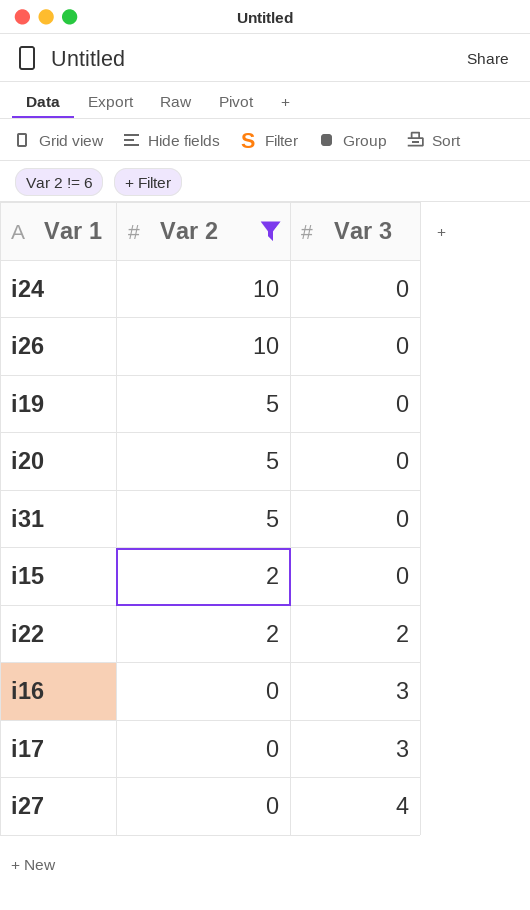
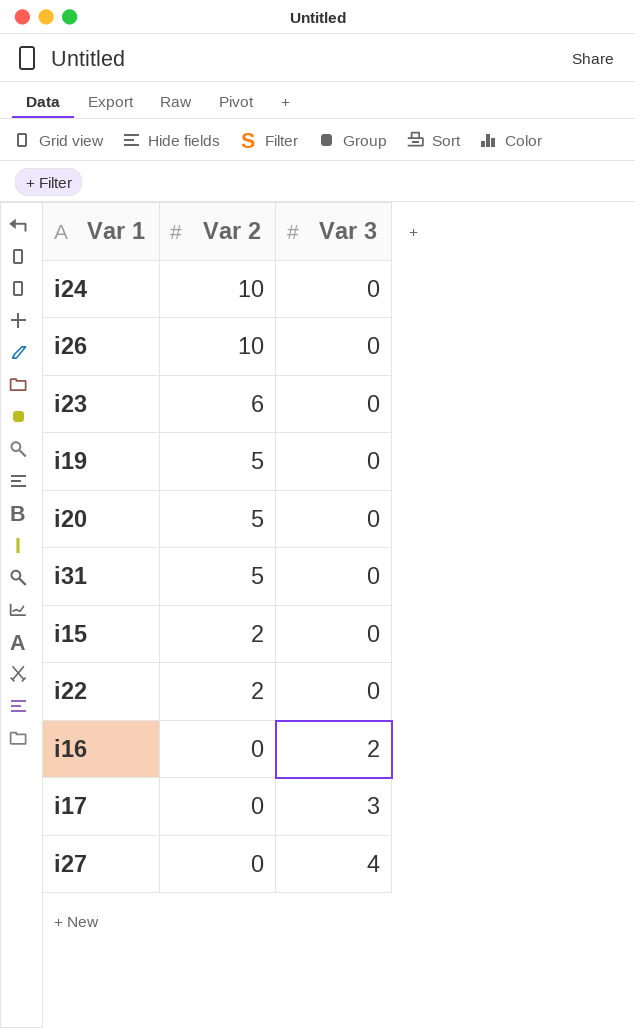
filter: Var 2 != 6 -> none
i22 | Var 3: 2 -> 0
i16 | Var 3: 3 -> 2

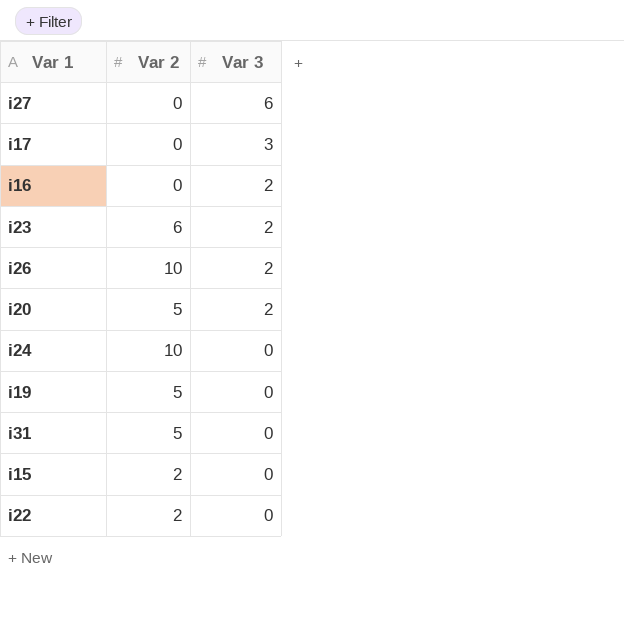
row order: Var 2 descending -> Var 3 descending
i27 | Var 3: 4 -> 6
i23 | Var 3: 0 -> 2
i26 | Var 3: 0 -> 2
i20 | Var 3: 0 -> 2

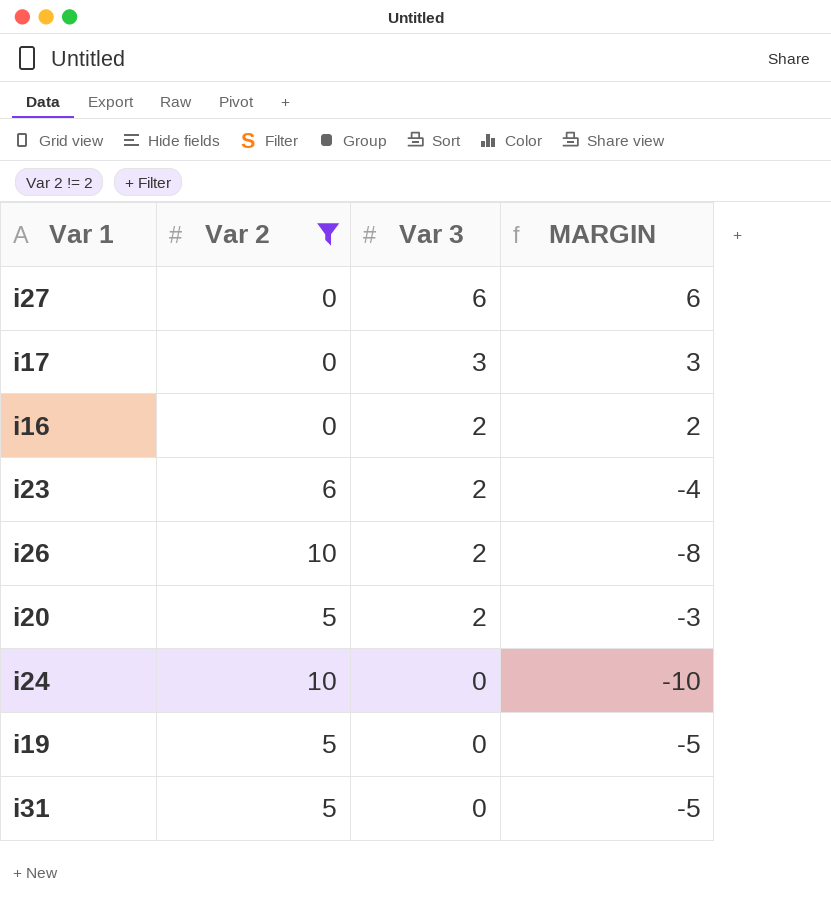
filter: none -> Var 2 != 2
column MARGIN | formula: none -> [Var 3] - [Var 2]

